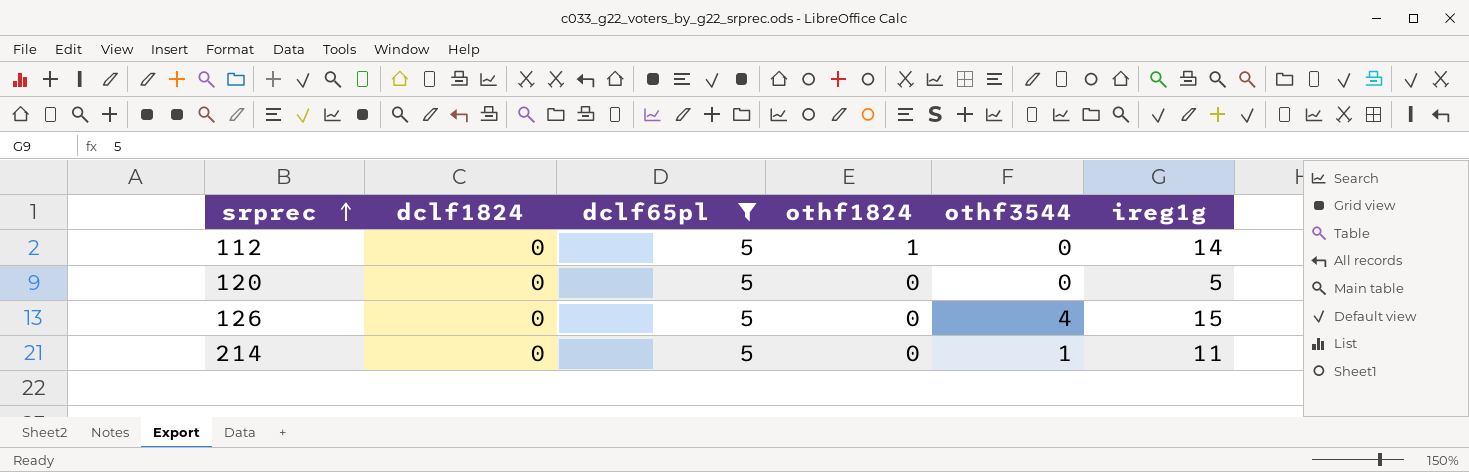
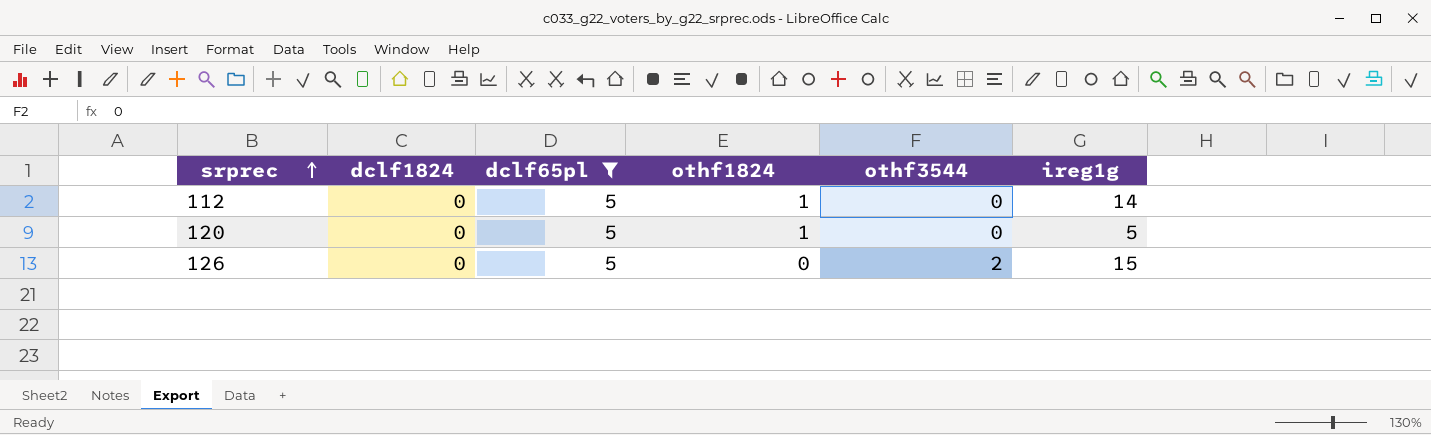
row 214: 0 | 5 | 0 | 1 | 11 -> none
120 | othf1824: 0 -> 1
126 | othf3544: 4 -> 2

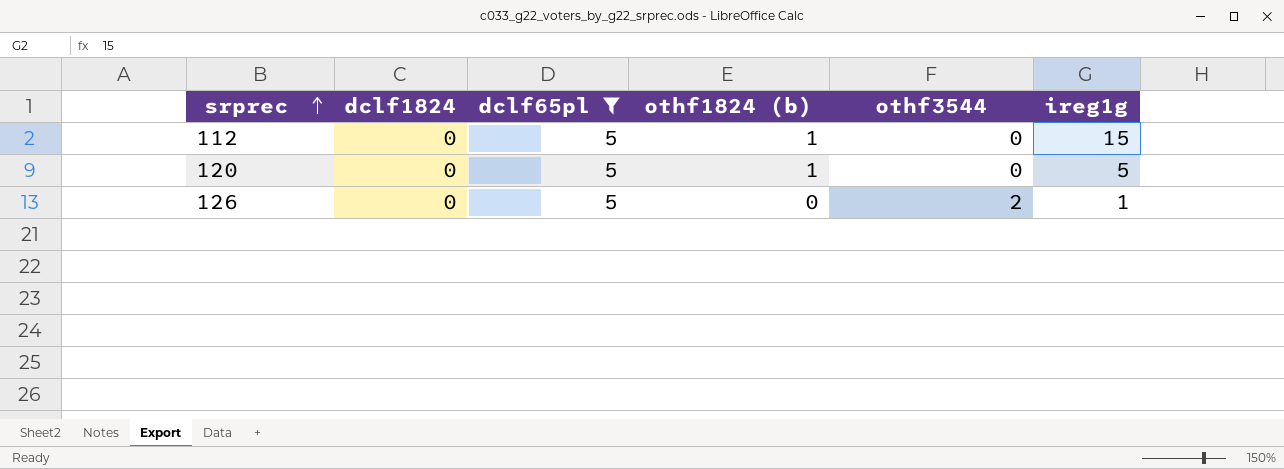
column name: othf1824 -> othf1824 (b)
112 | ireg1g: 14 -> 15
126 | ireg1g: 15 -> 1

